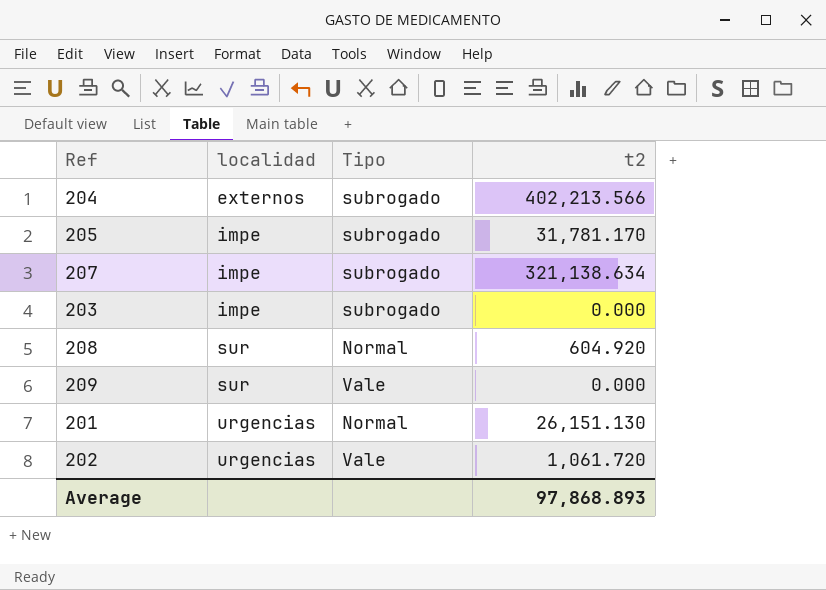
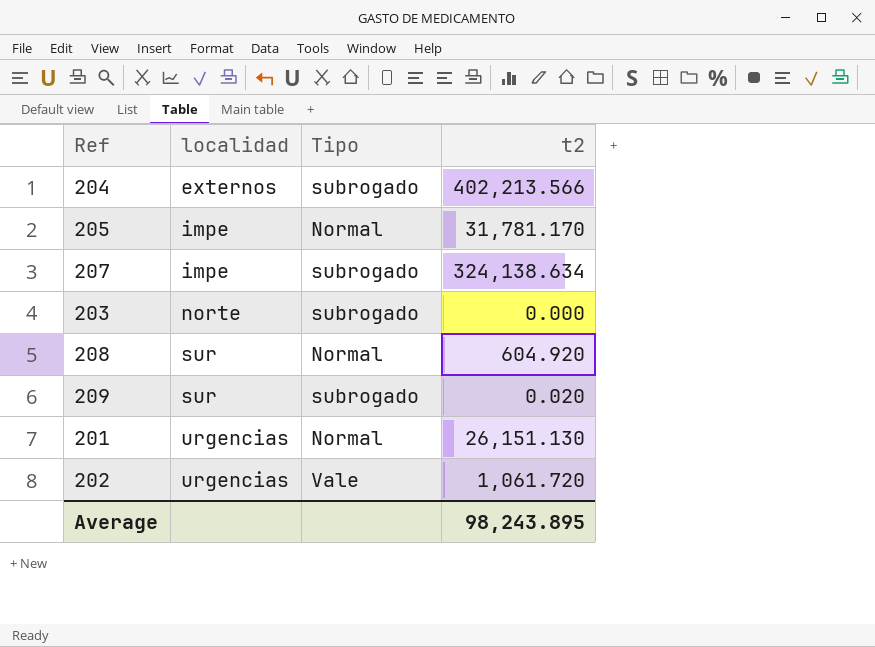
205 | Tipo: subrogado -> Normal
207 | t2: 321,138.634 -> 324,138.634
203 | localidad: impe -> norte
209 | Tipo: Vale -> subrogado
209 | t2: 0.000 -> 0.020
Average | t2: 97,868.893 -> 98,243.895

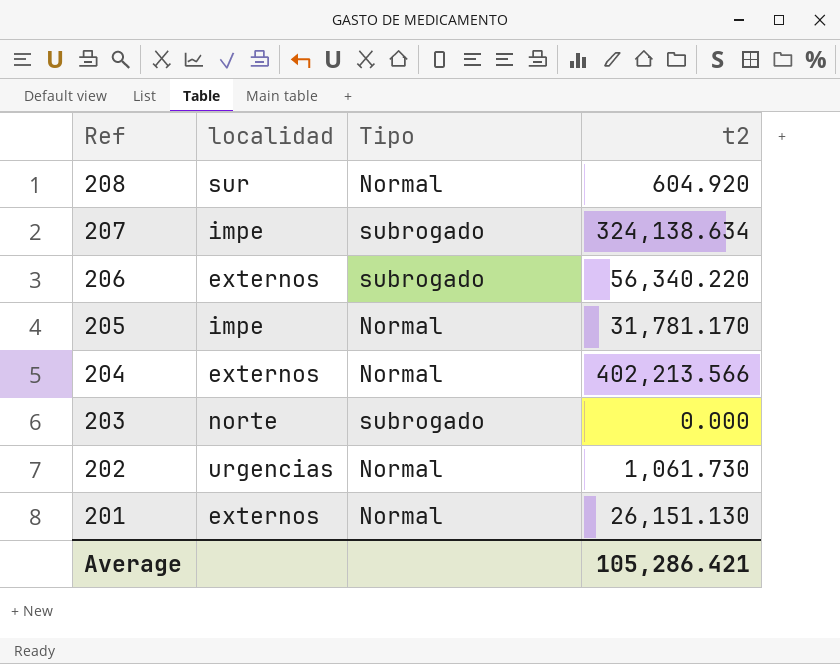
row order: localidad ascending -> Ref descending
row 209: sur | subrogado | 0.020 -> none
row 206: none -> externos | subrogado | 56,340.220
204 | Tipo: subrogado -> Normal
202 | Tipo: Vale -> Normal
202 | t2: 1,061.720 -> 1,061.730
201 | localidad: urgencias -> externos
Average | t2: 98,243.895 -> 105,286.421

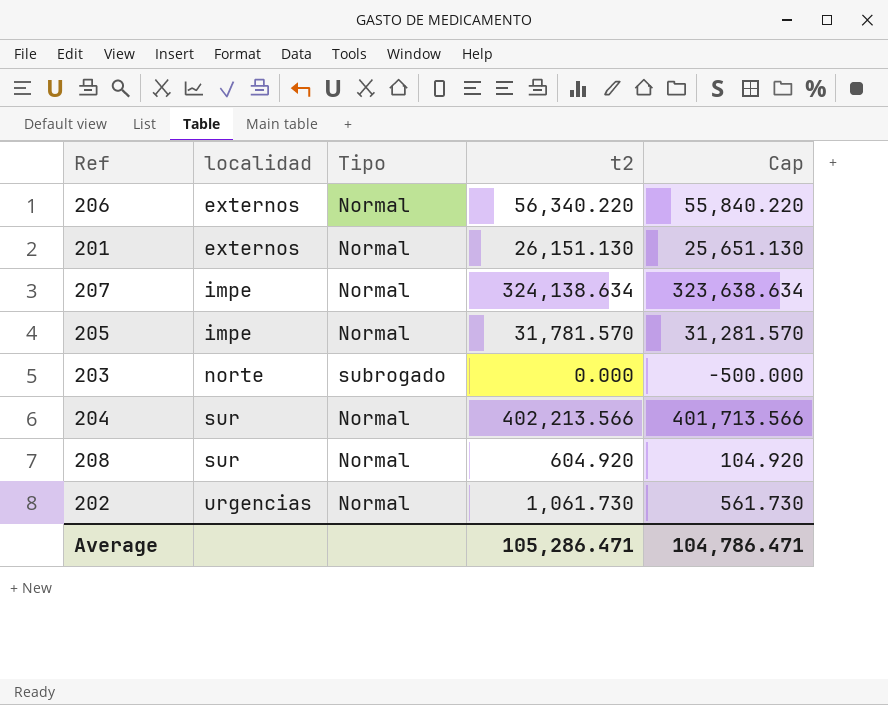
row order: Ref descending -> localidad ascending
column Cap | formula: none -> [t2] - 500
206 | Tipo: subrogado -> Normal
207 | Tipo: subrogado -> Normal
205 | t2: 31,781.170 -> 31,781.570
204 | localidad: externos -> sur
Average | t2: 105,286.421 -> 105,286.471

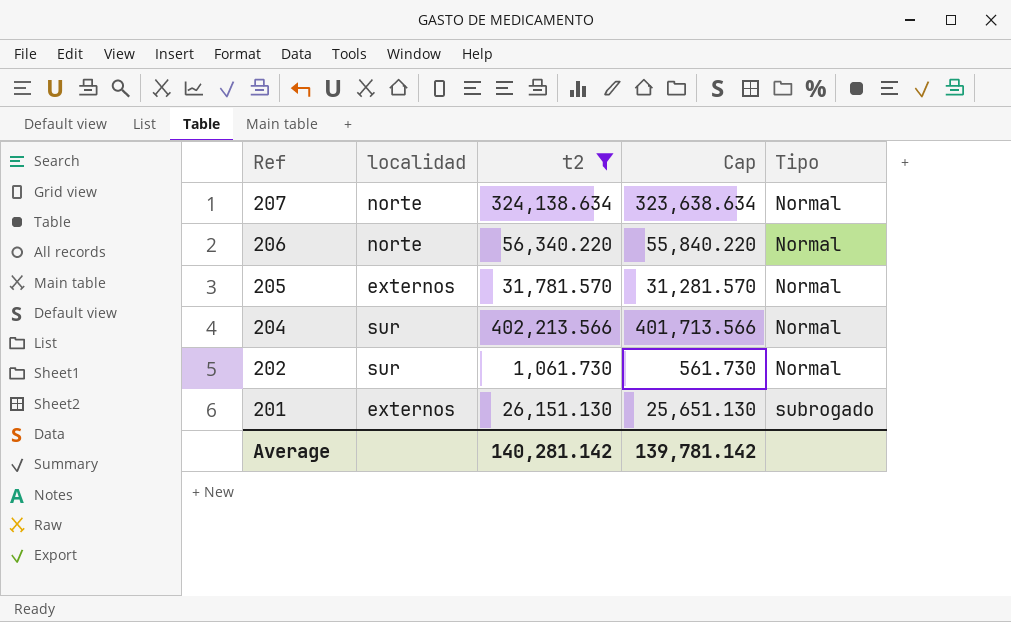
filter: none -> t2 >= 1,061.730
row order: localidad ascending -> Ref descending
column Tipo | position: 3 -> 5
207 | localidad: impe -> norte
206 | localidad: externos -> norte
205 | localidad: impe -> externos
202 | localidad: urgencias -> sur
201 | Tipo: Normal -> subrogado
Average | t2: 105,286.471 -> 140,281.142
Average | Cap: 104,786.471 -> 139,781.142

